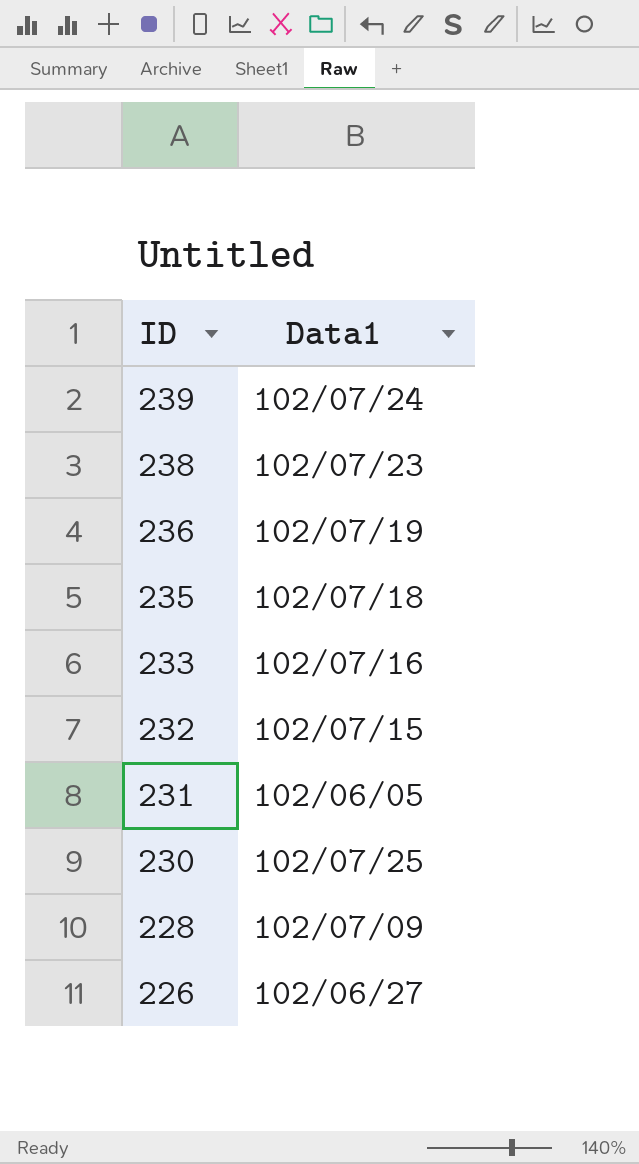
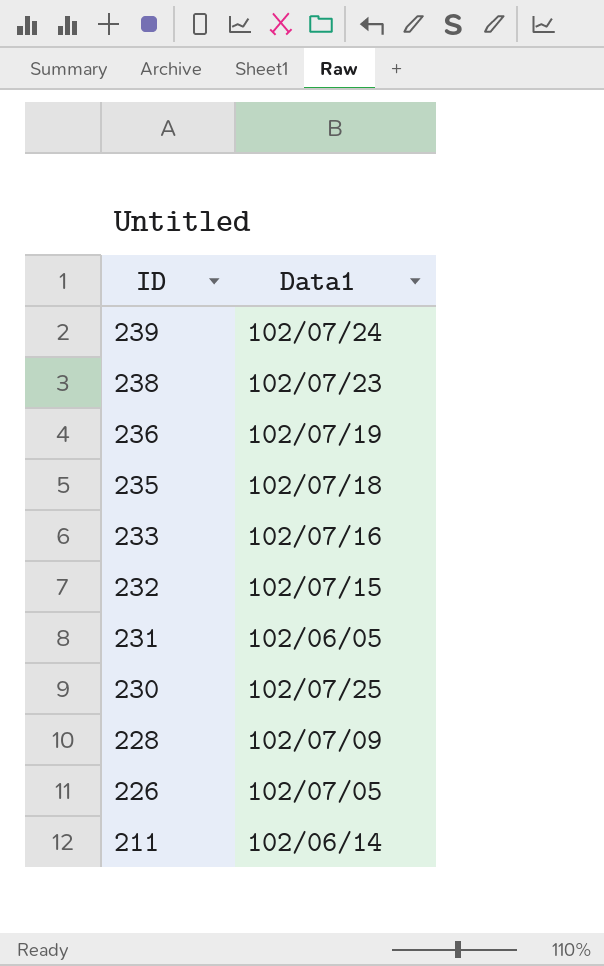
226 | Data1: 102/06/27 -> 102/07/05
row 211: none -> 102/06/14

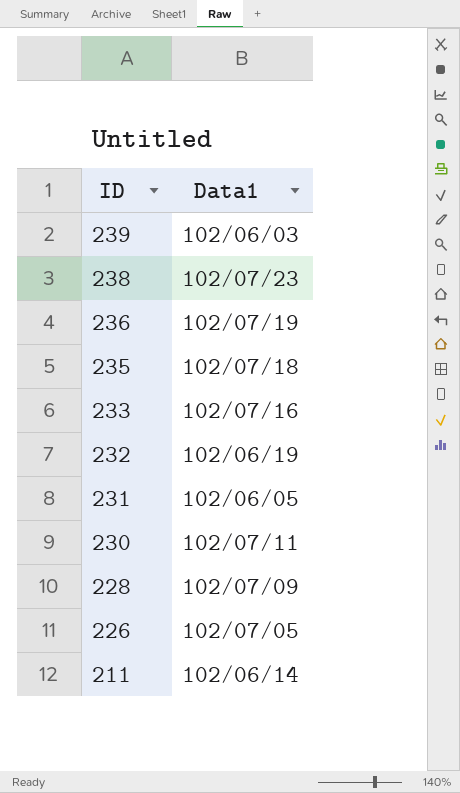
239 | Data1: 102/07/24 -> 102/06/03
232 | Data1: 102/07/15 -> 102/06/19
230 | Data1: 102/07/25 -> 102/07/11

